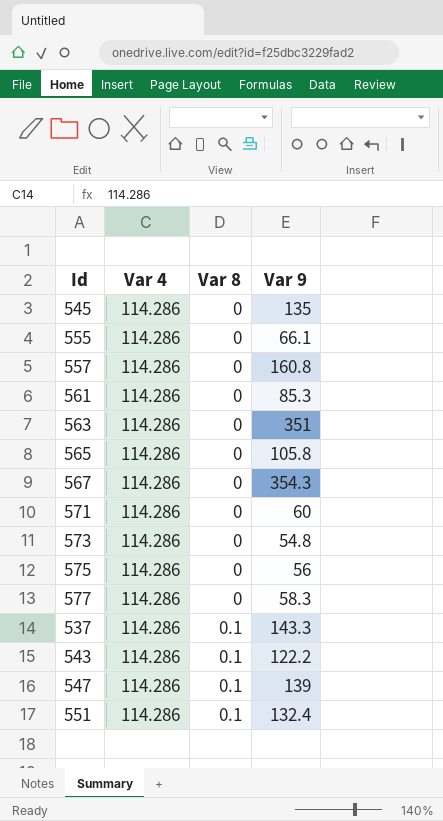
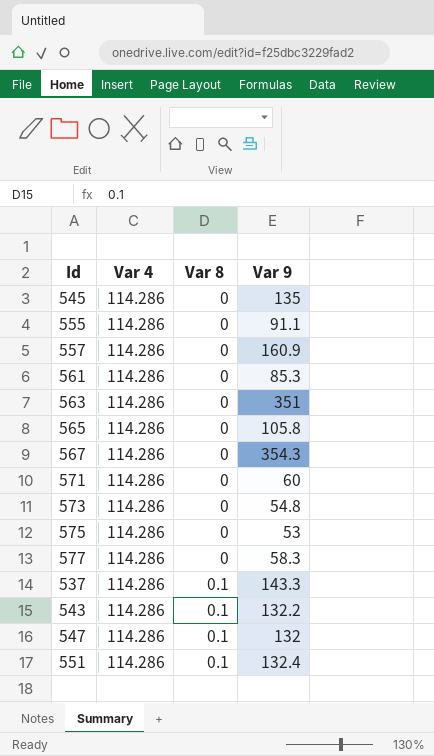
555 | Var 9: 66.1 -> 91.1
557 | Var 9: 160.8 -> 160.9
575 | Var 9: 56 -> 53
543 | Var 9: 122.2 -> 132.2
547 | Var 9: 139 -> 132

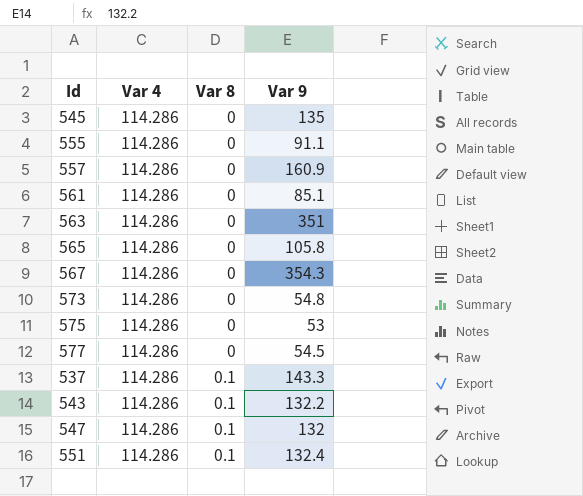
row 571: 114.286 | 0 | 60 -> none
561 | Var 9: 85.3 -> 85.1
577 | Var 9: 58.3 -> 54.5

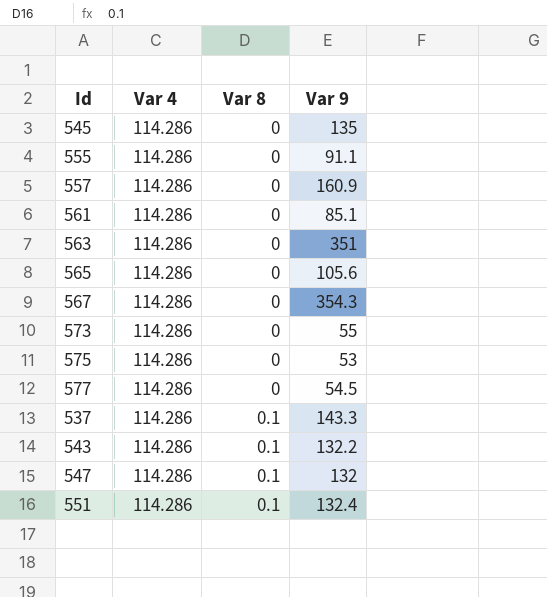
565 | Var 9: 105.8 -> 105.6
573 | Var 9: 54.8 -> 55

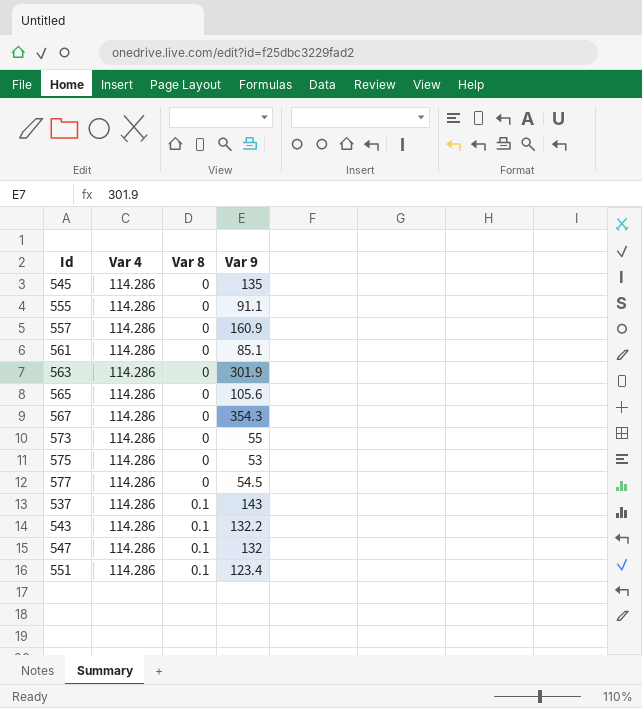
563 | Var 9: 351 -> 301.9
537 | Var 9: 143.3 -> 143
551 | Var 9: 132.4 -> 123.4

